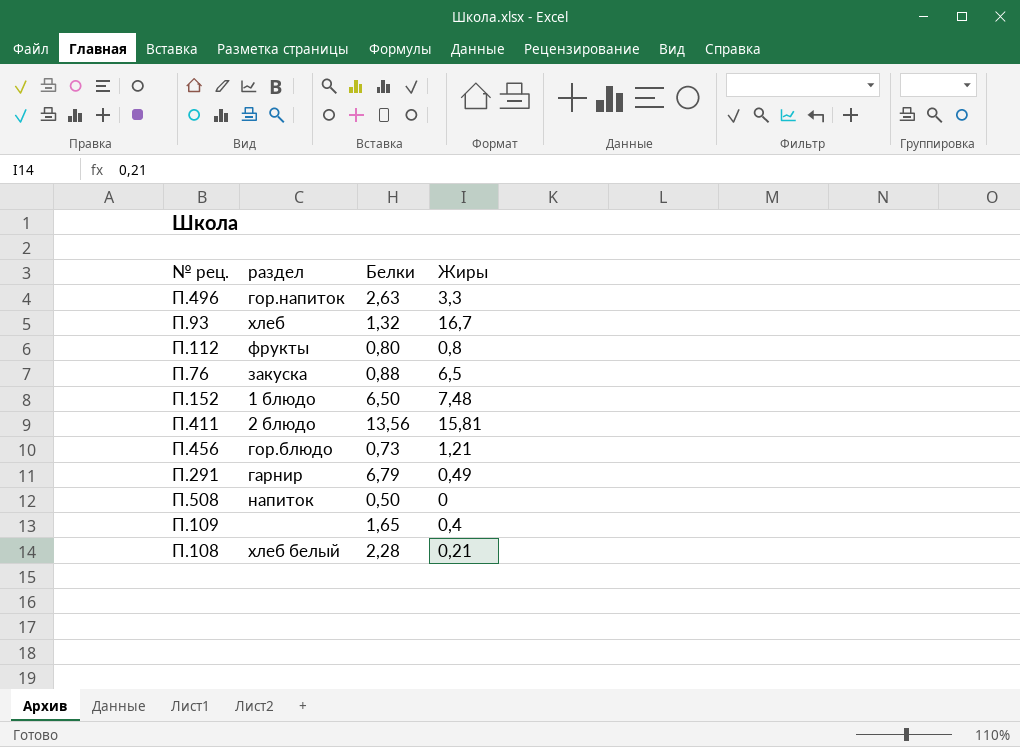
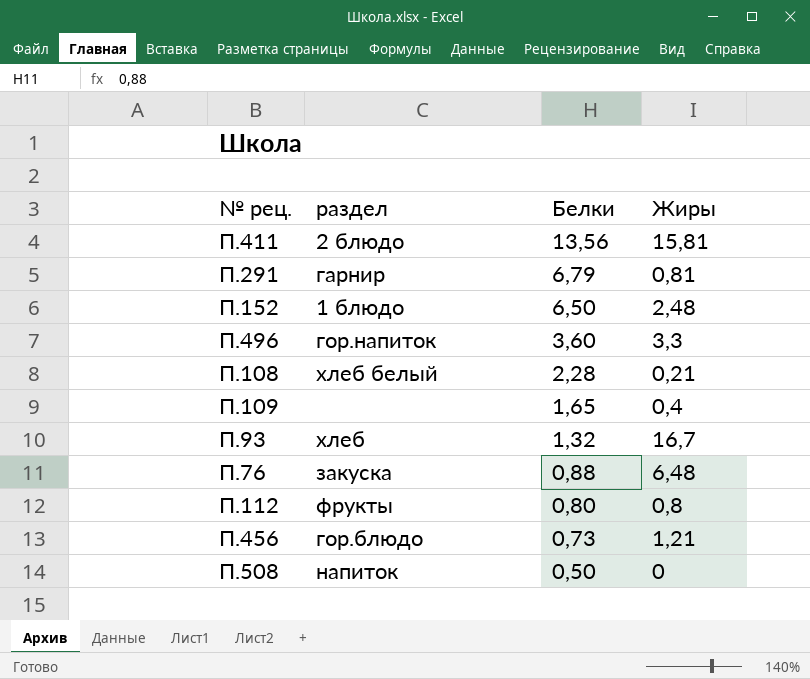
row order: none -> Белки descending
П.291 | Жиры: 0,49 -> 0,81
П.152 | Жиры: 7,48 -> 2,48
П.496 | Белки: 2,63 -> 3,60
П.76 | Жиры: 6,5 -> 6,48

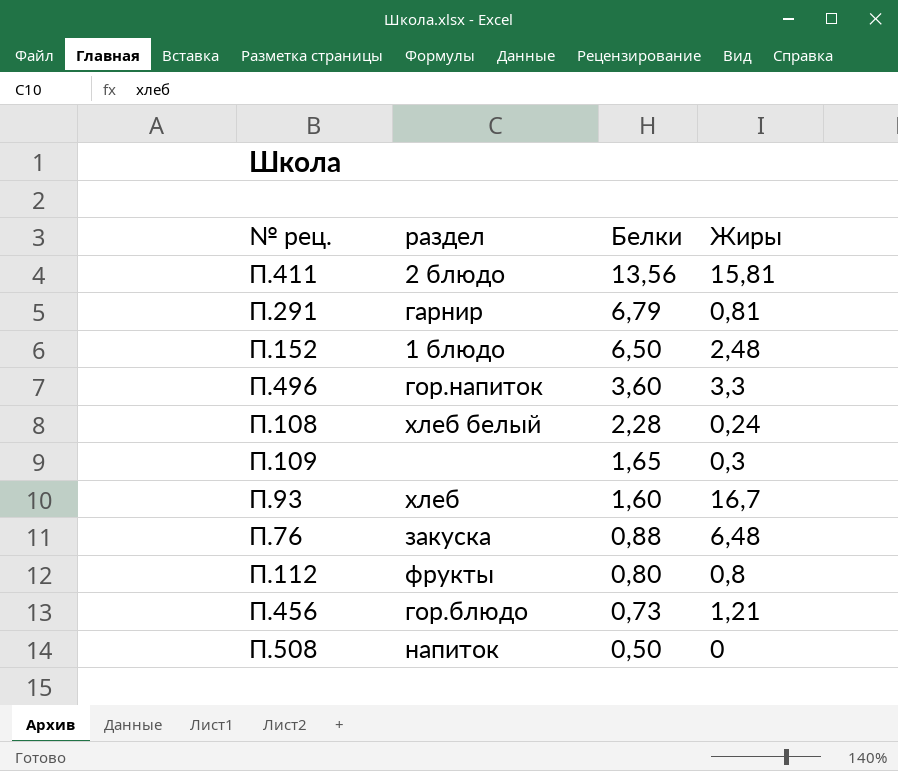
П.108 | Жиры: 0,21 -> 0,24
П.109 | Жиры: 0,4 -> 0,3
П.93 | Белки: 1,32 -> 1,60

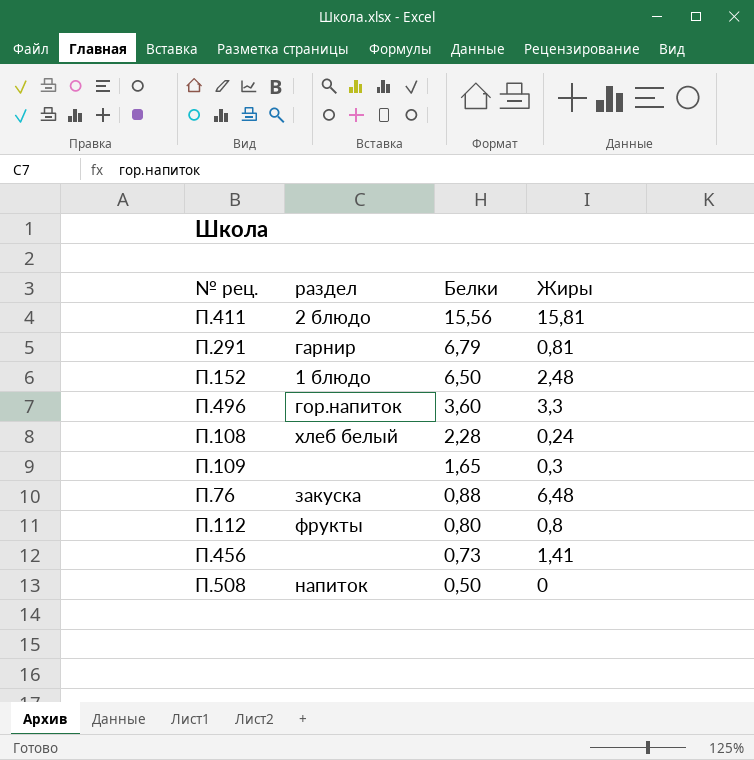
row П.93: хлеб | 1,60 | 16,7 -> none
П.411 | Белки: 13,56 -> 15,56
П.456 | раздел: гор.блюдо -> none
П.456 | Жиры: 1,21 -> 1,41

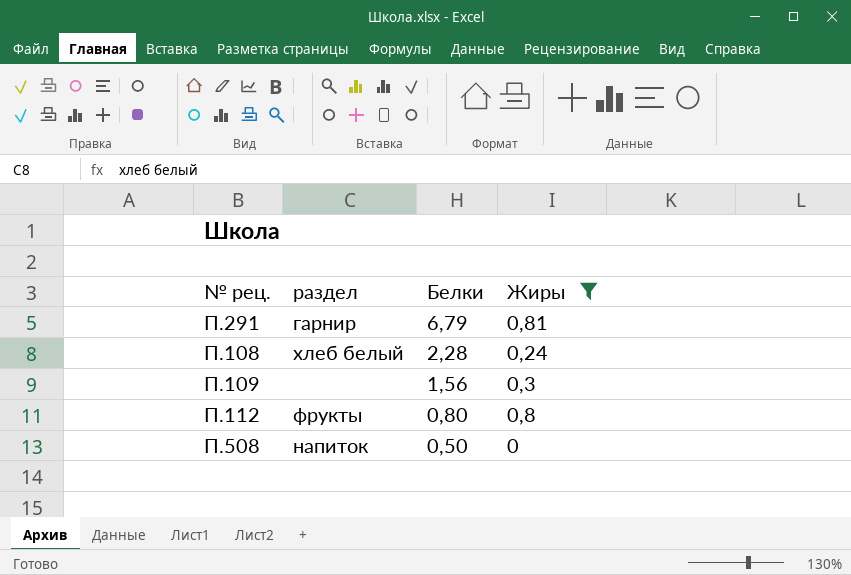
filter: none -> Жиры <= 0,81
П.109 | Белки: 1,65 -> 1,56

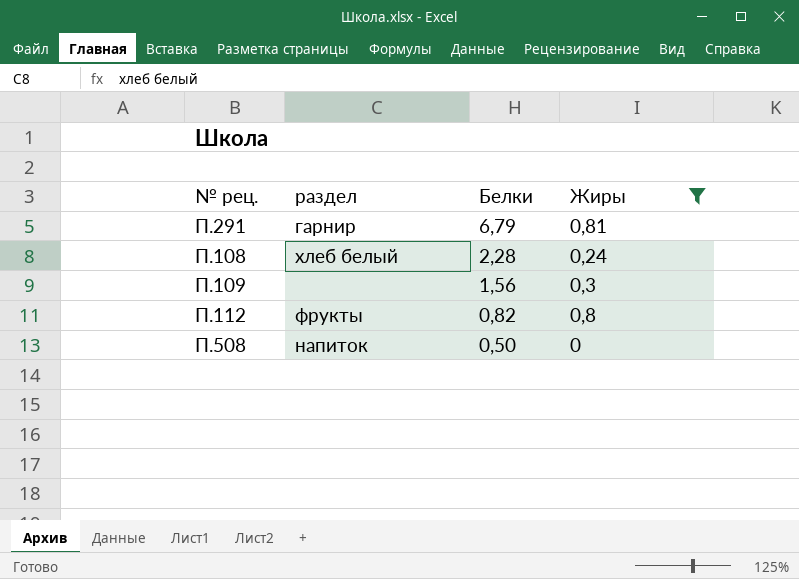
П.112 | Белки: 0,80 -> 0,82

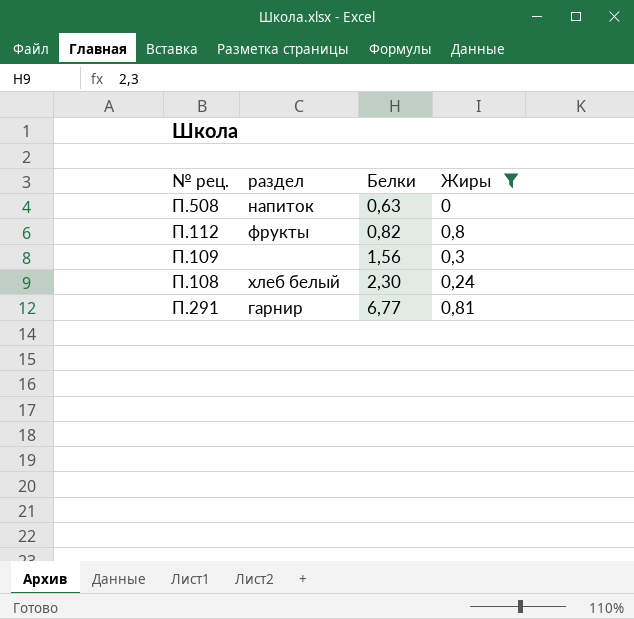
row order: Белки descending -> Белки ascending
П.508 | Белки: 0,50 -> 0,63
П.108 | Белки: 2,28 -> 2,30
П.291 | Белки: 6,79 -> 6,77

